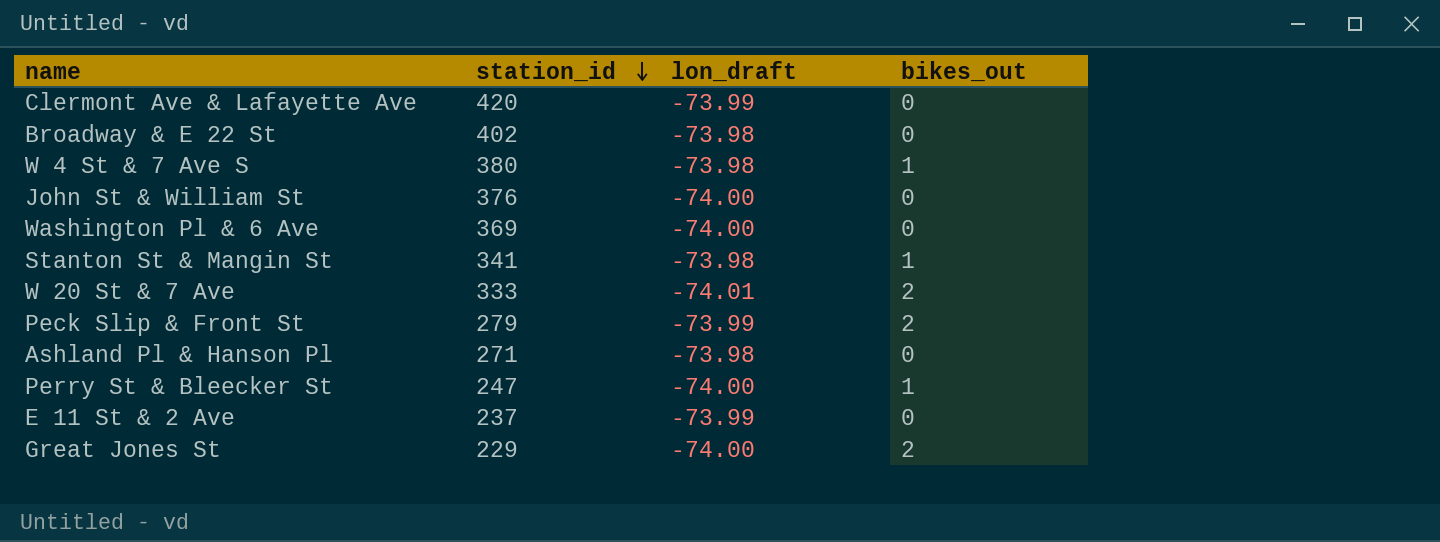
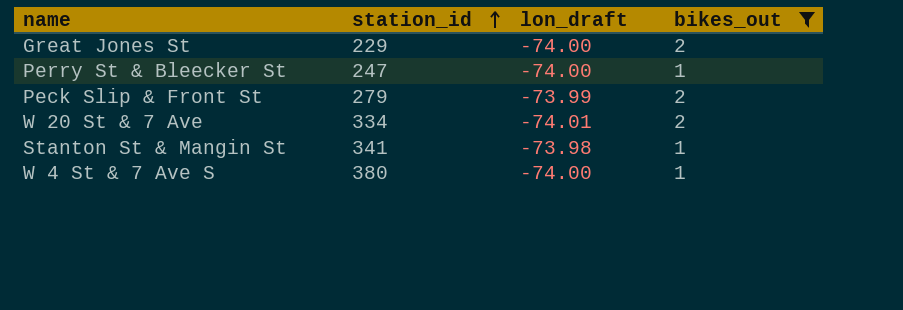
filter: none -> bikes_out != 0
row order: station_id descending -> station_id ascending
W 20 St & 7 Ave | station_id: 333 -> 334
W 4 St & 7 Ave S | lon_draft: -73.98 -> -74.00

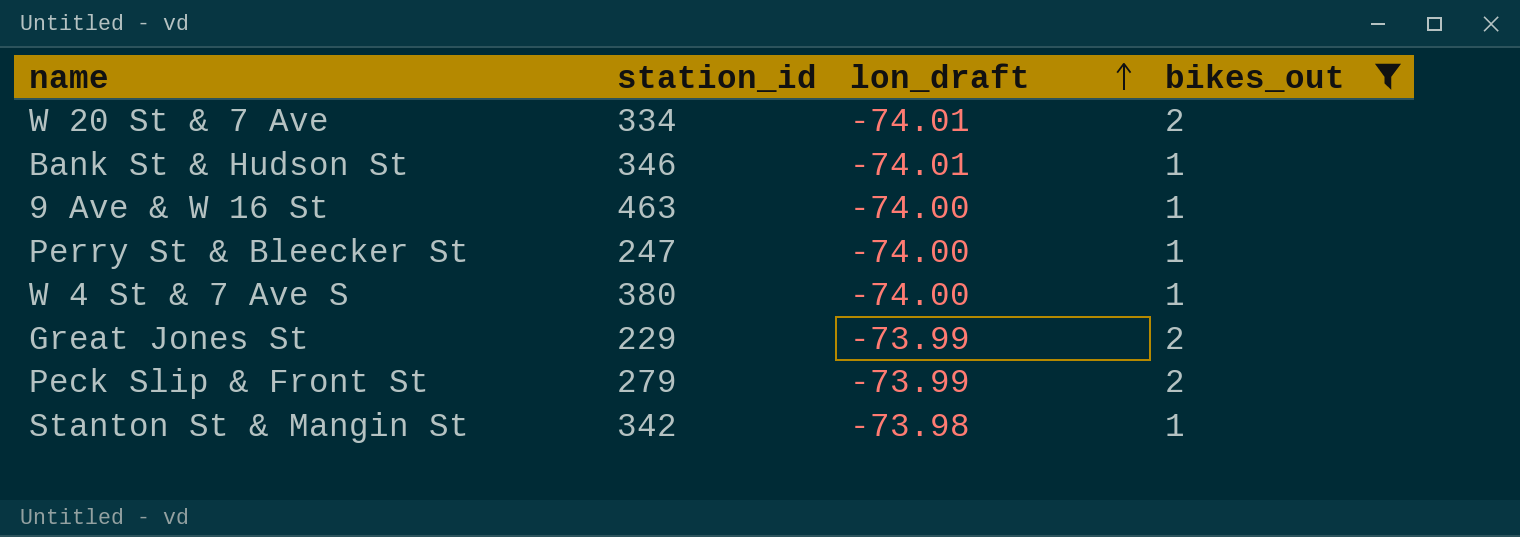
row order: station_id ascending -> lon_draft ascending
row Bank St & Hudson St: none -> 346 | -74.01 | 1
row 9 Ave & W 16 St: none -> 463 | -74.00 | 1
Great Jones St | lon_draft: -74.00 -> -73.99
Stanton St & Mangin St | station_id: 341 -> 342

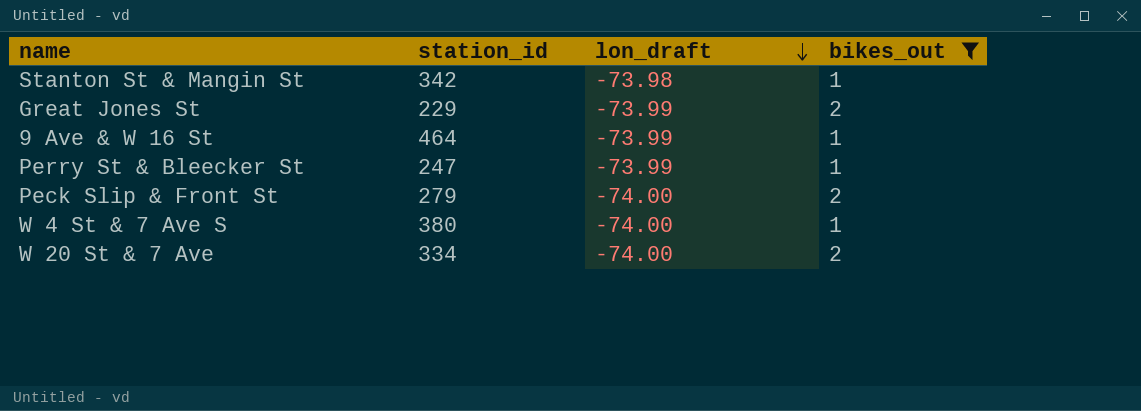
row order: lon_draft ascending -> lon_draft descending
row Bank St & Hudson St: 346 | -74.01 | 1 -> none
9 Ave & W 16 St | station_id: 463 -> 464
9 Ave & W 16 St | lon_draft: -74.00 -> -73.99
Perry St & Bleecker St | lon_draft: -74.00 -> -73.99
Peck Slip & Front St | lon_draft: -73.99 -> -74.00
W 20 St & 7 Ave | lon_draft: -74.01 -> -74.00

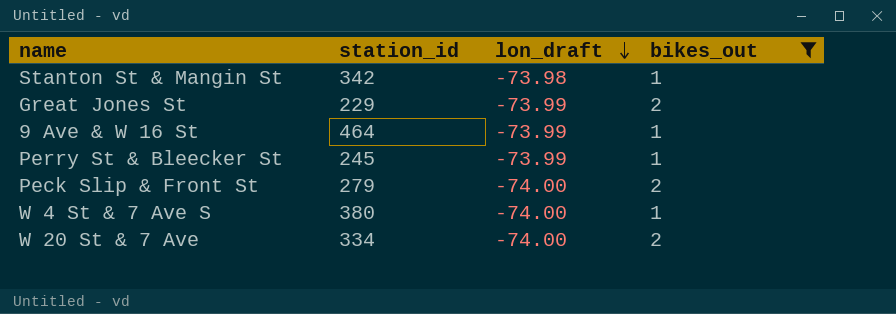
Perry St & Bleecker St | station_id: 247 -> 245

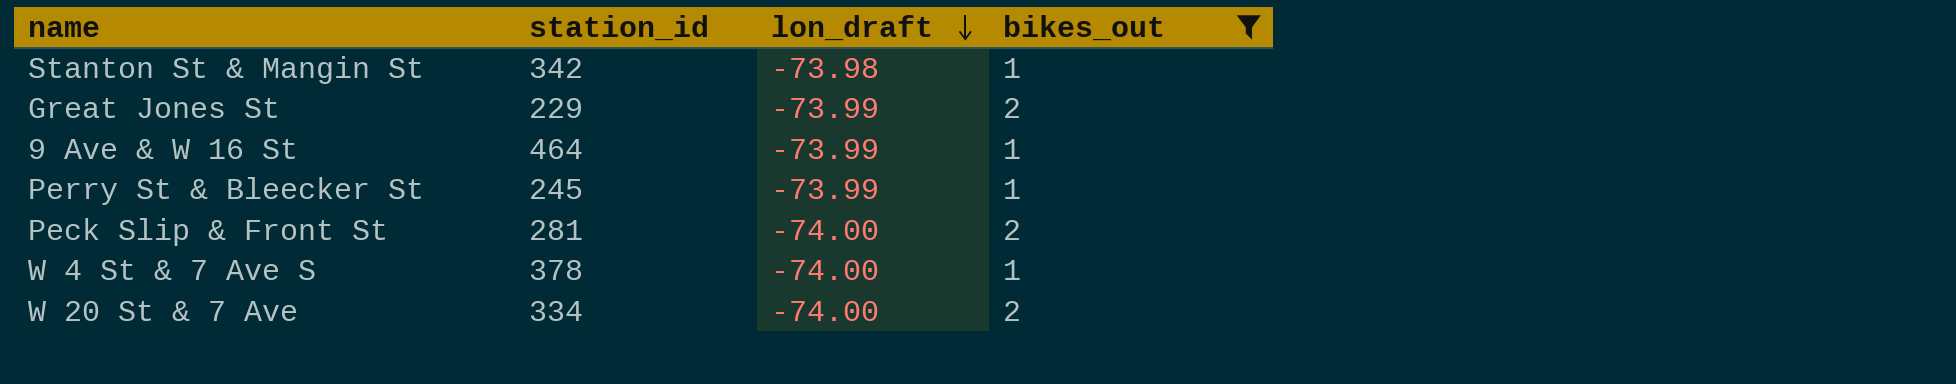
Peck Slip & Front St | station_id: 279 -> 281
W 4 St & 7 Ave S | station_id: 380 -> 378

